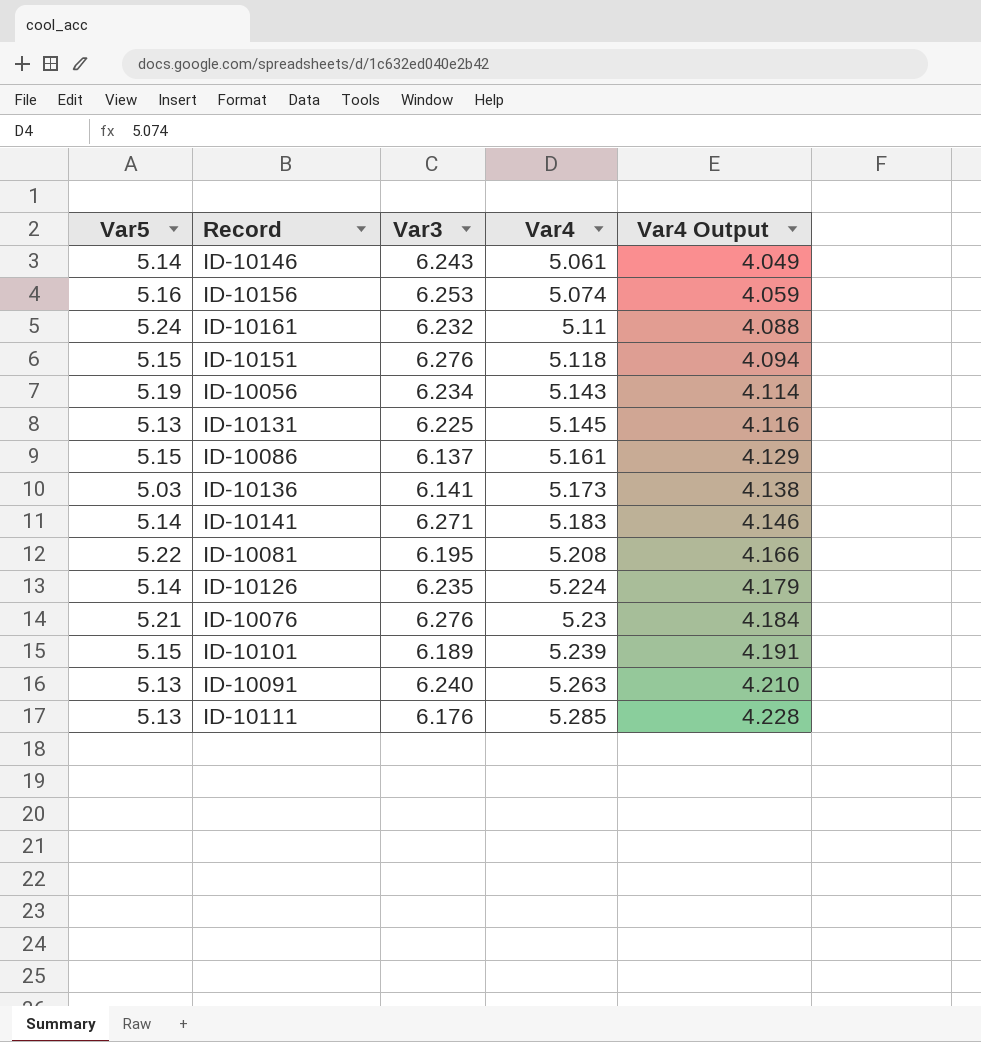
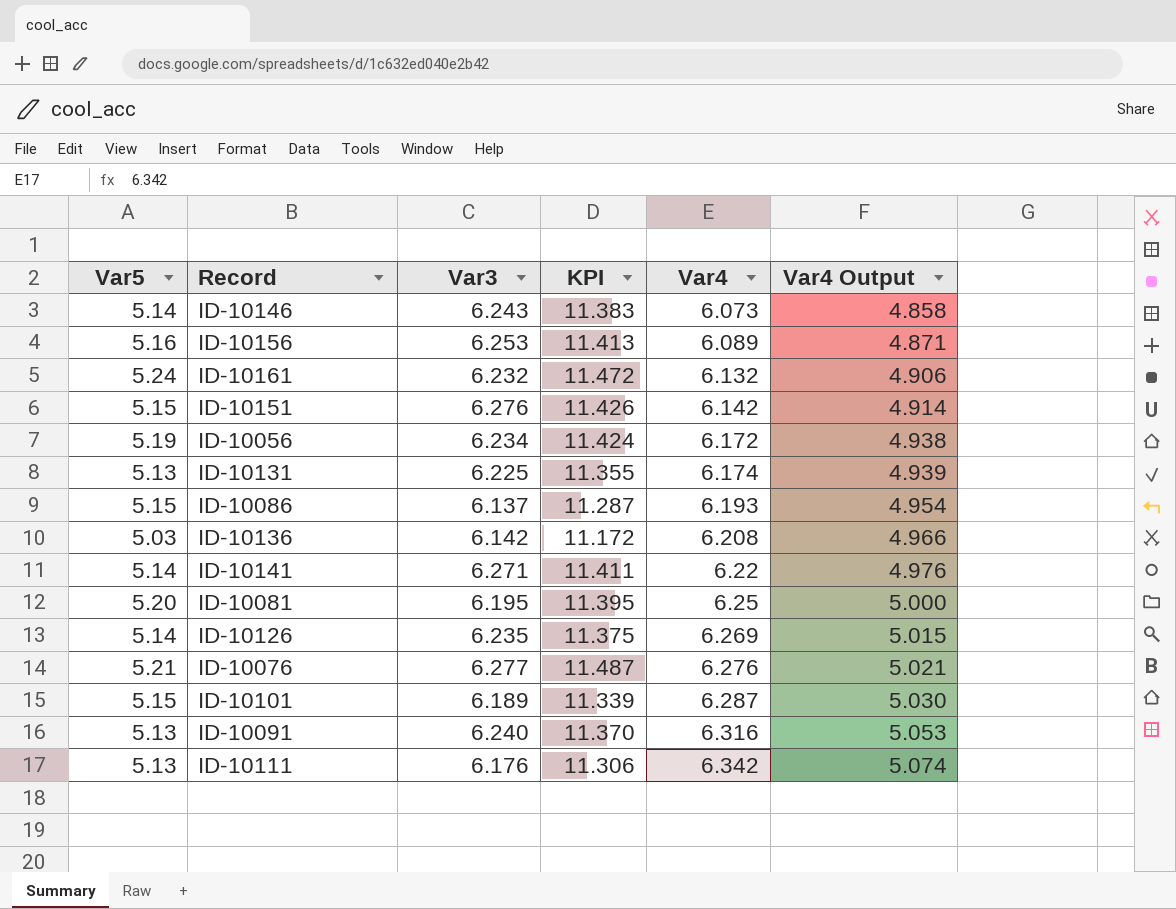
column KPI | formula: none -> [Var5] + [Var3]
ID-10146 | Var4: 5.061 -> 6.073
ID-10146 | Var4 Output: 4.049 -> 4.858
ID-10156 | Var4: 5.074 -> 6.089
ID-10156 | Var4 Output: 4.059 -> 4.871
ID-10161 | Var4: 5.11 -> 6.132
ID-10161 | Var4 Output: 4.088 -> 4.906
ID-10151 | Var4: 5.118 -> 6.142
ID-10151 | Var4 Output: 4.094 -> 4.914
ID-10056 | Var4: 5.143 -> 6.172
ID-10056 | Var4 Output: 4.114 -> 4.938
ID-10131 | Var4: 5.145 -> 6.174
ID-10131 | Var4 Output: 4.116 -> 4.939
ID-10086 | Var4: 5.161 -> 6.193
ID-10086 | Var4 Output: 4.129 -> 4.954
ID-10136 | Var3: 6.141 -> 6.142
ID-10136 | Var4: 5.173 -> 6.208
ID-10136 | Var4 Output: 4.138 -> 4.966
ID-10141 | Var4: 5.183 -> 6.22
ID-10141 | Var4 Output: 4.146 -> 4.976
ID-10081 | Var5: 5.22 -> 5.20
ID-10081 | Var4: 5.208 -> 6.25
ID-10081 | Var4 Output: 4.166 -> 5.000
ID-10126 | Var4: 5.224 -> 6.269
ID-10126 | Var4 Output: 4.179 -> 5.015
ID-10076 | Var3: 6.276 -> 6.277
ID-10076 | Var4: 5.23 -> 6.276
ID-10076 | Var4 Output: 4.184 -> 5.021
ID-10101 | Var4: 5.239 -> 6.287
ID-10101 | Var4 Output: 4.191 -> 5.030
ID-10091 | Var4: 5.263 -> 6.316
ID-10091 | Var4 Output: 4.210 -> 5.053
ID-10111 | Var4: 5.285 -> 6.342
ID-10111 | Var4 Output: 4.228 -> 5.074

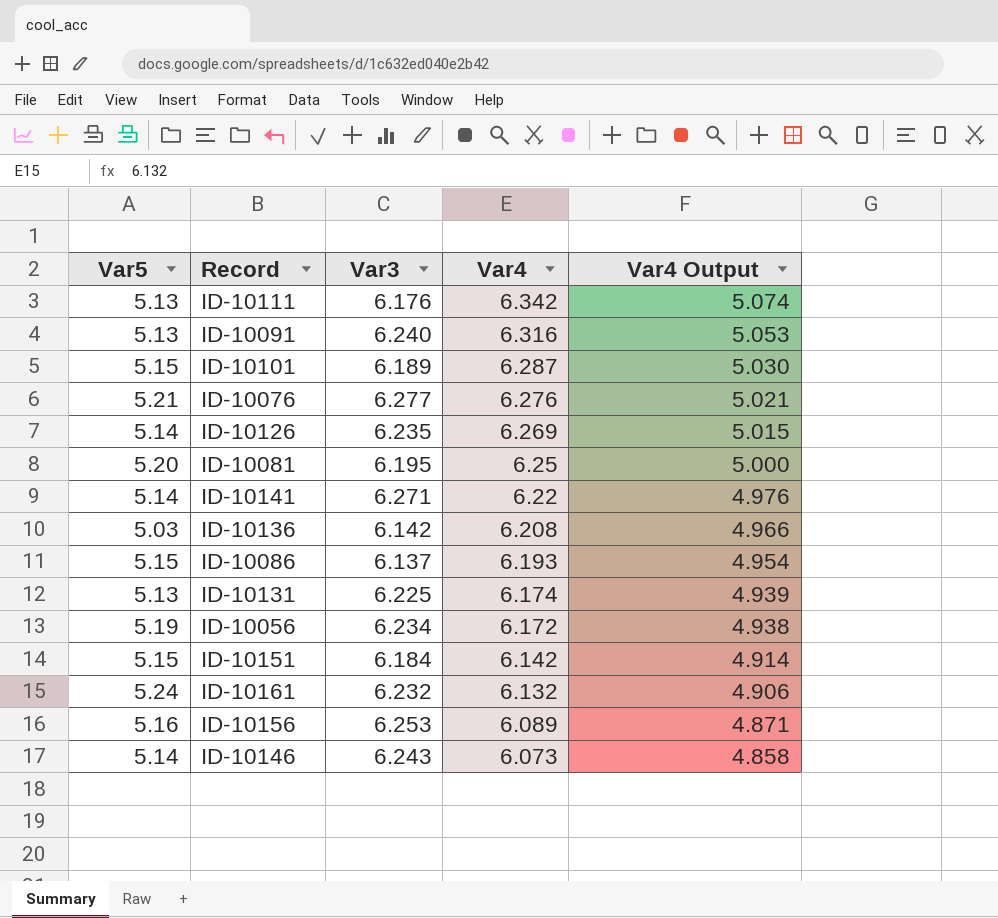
row order: Var4 ascending -> Var4 descending
column KPI | formula: [Var5] + [Var3] -> none
ID-10151 | Var3: 6.276 -> 6.184

